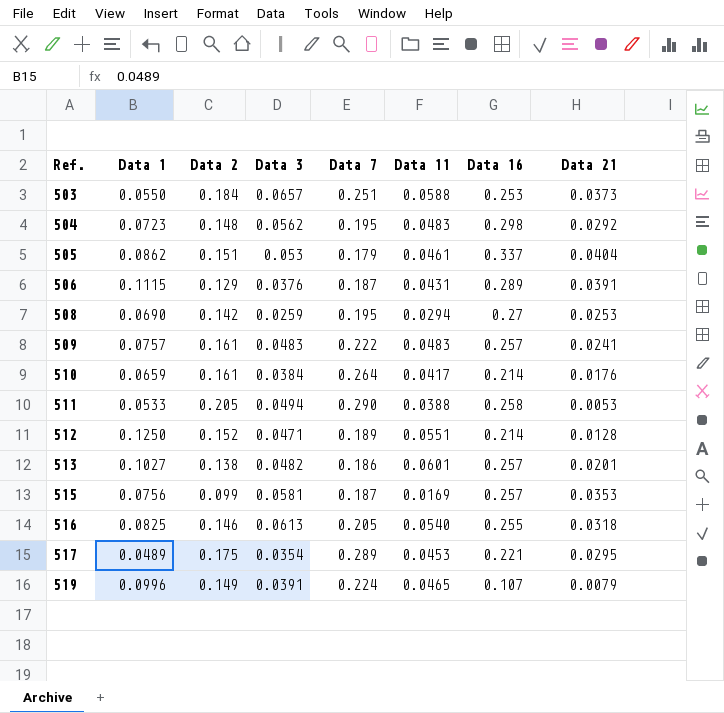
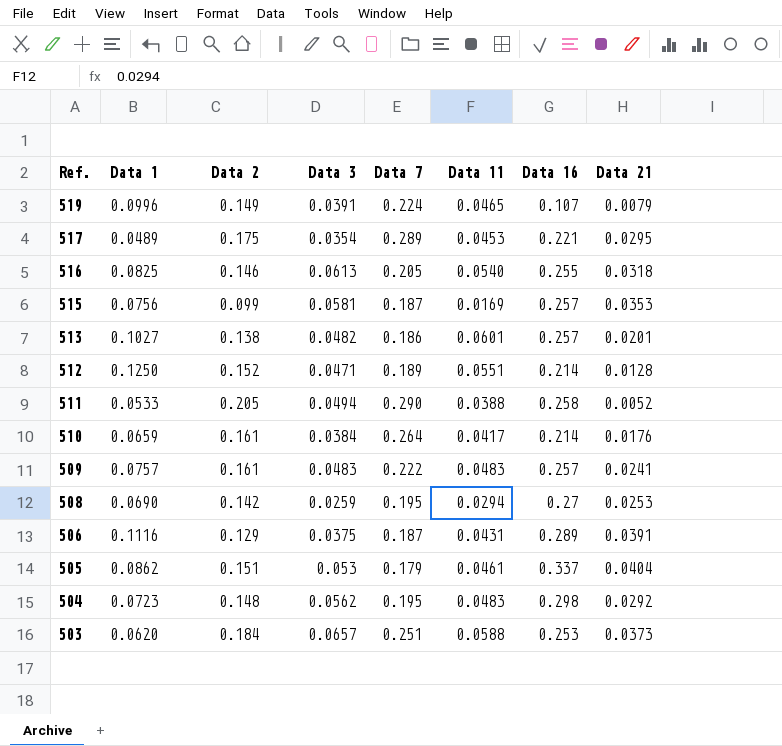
row order: Ref. ascending -> Ref. descending
511 | Data 21: 0.0053 -> 0.0052
506 | Data 1: 0.1115 -> 0.1116
506 | Data 3: 0.0376 -> 0.0375
503 | Data 1: 0.0550 -> 0.0620

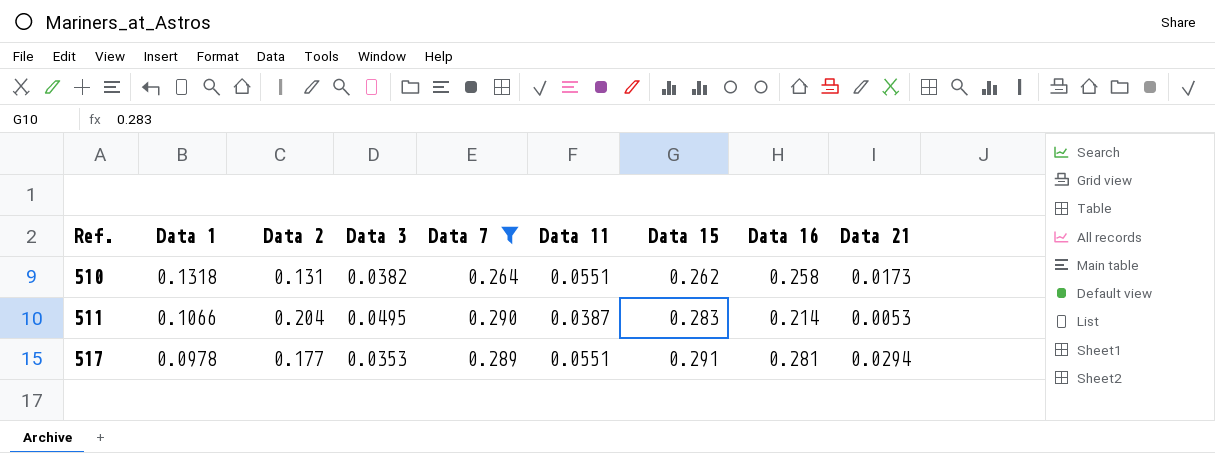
filter: none -> Data 7 >= 0.264
row order: Ref. descending -> Ref. ascending
column Data 15 | position: none -> 7
510 | Data 1: 0.0659 -> 0.1318
510 | Data 2: 0.161 -> 0.131
510 | Data 3: 0.0384 -> 0.0382
510 | Data 11: 0.0417 -> 0.0551
510 | Data 16: 0.214 -> 0.258
510 | Data 21: 0.0176 -> 0.0173
511 | Data 1: 0.0533 -> 0.1066
511 | Data 2: 0.205 -> 0.204
511 | Data 3: 0.0494 -> 0.0495
511 | Data 11: 0.0388 -> 0.0387
511 | Data 16: 0.258 -> 0.214
511 | Data 21: 0.0052 -> 0.0053
517 | Data 1: 0.0489 -> 0.0978
517 | Data 2: 0.175 -> 0.177
517 | Data 3: 0.0354 -> 0.0353
517 | Data 11: 0.0453 -> 0.0551
517 | Data 16: 0.221 -> 0.281
517 | Data 21: 0.0295 -> 0.0294

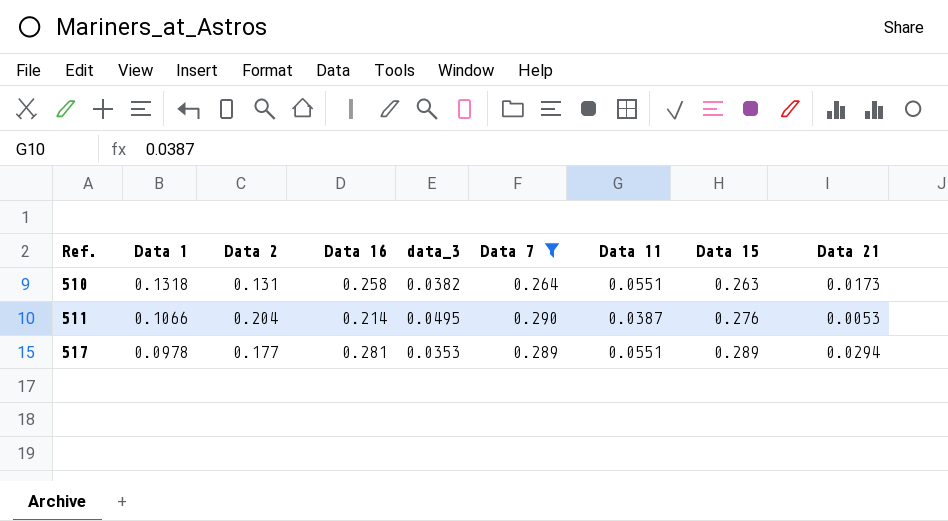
column Data 16 | position: 8 -> 4
column name: Data 3 -> data_3
510 | Data 15: 0.262 -> 0.263
511 | Data 15: 0.283 -> 0.276
517 | Data 15: 0.291 -> 0.289

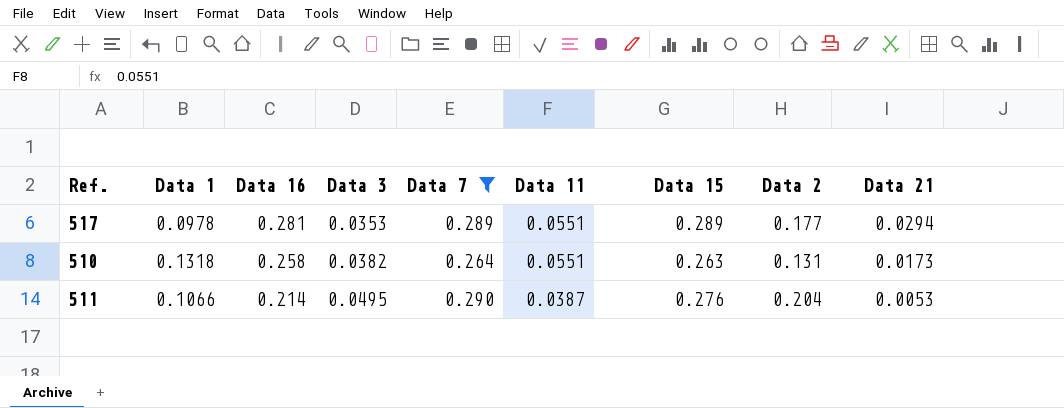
row order: Ref. ascending -> Data 16 descending
column name: data_3 -> Data 3
column Data 2 | position: 3 -> 8

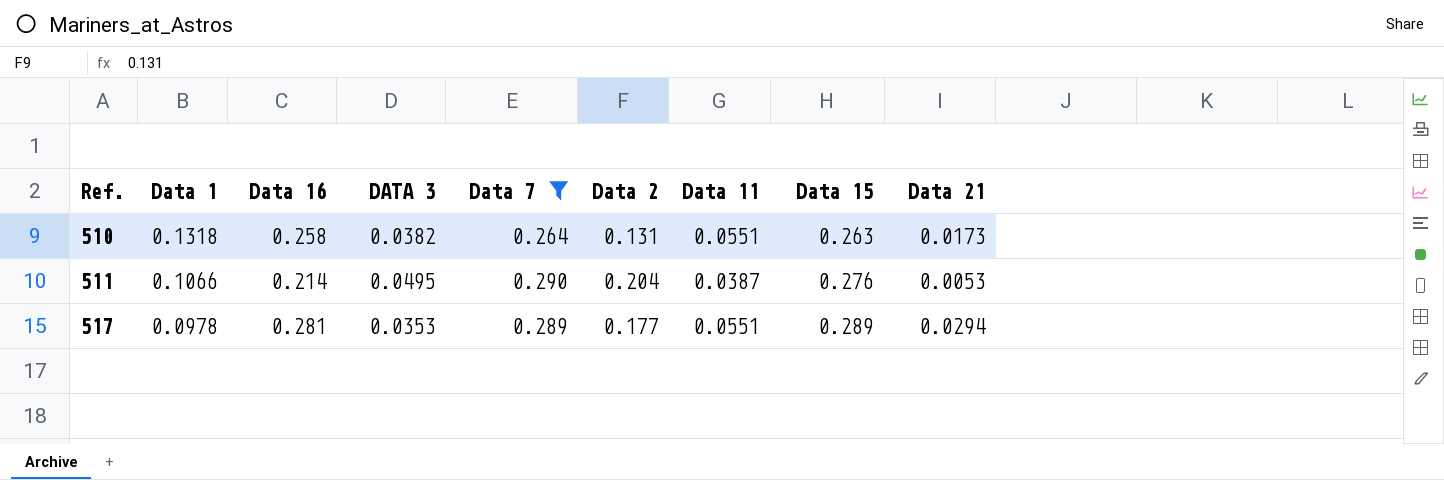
row order: Data 16 descending -> Ref. ascending
column name: Data 3 -> DATA 3
column Data 2 | position: 8 -> 6

